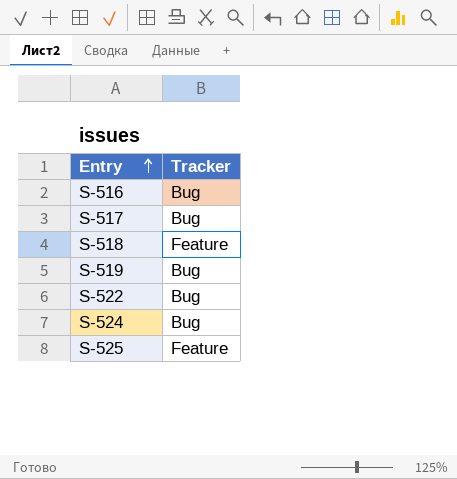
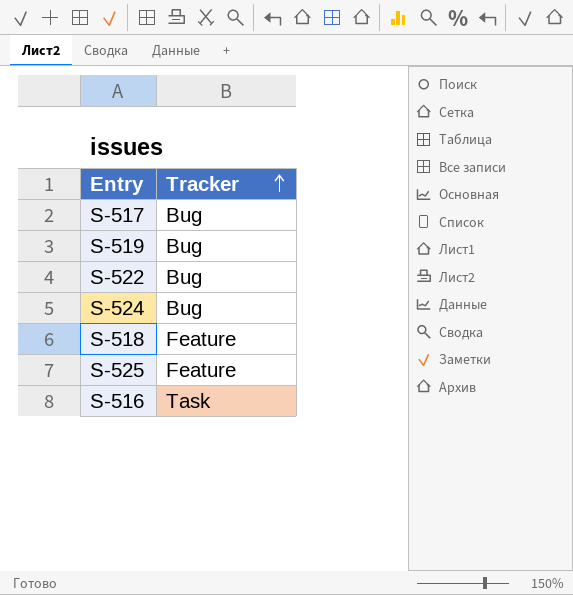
row order: Entry ascending -> Tracker ascending
S-516 | Tracker: Bug -> Task

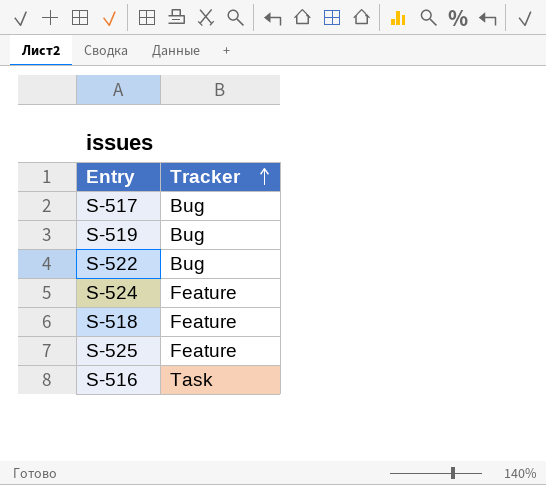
S-524 | Tracker: Bug -> Feature

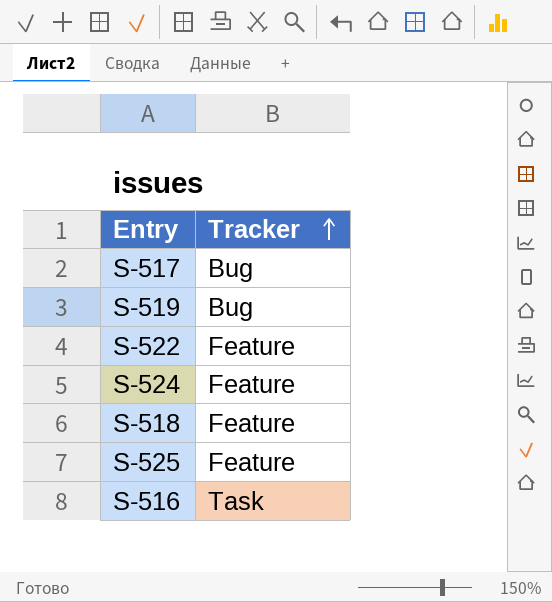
S-522 | Tracker: Bug -> Feature

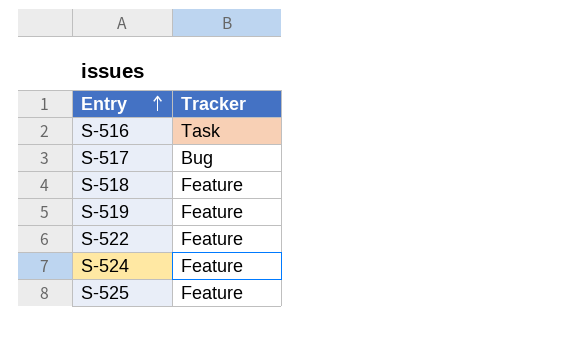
row order: Tracker ascending -> Entry ascending
S-519 | Tracker: Bug -> Feature

